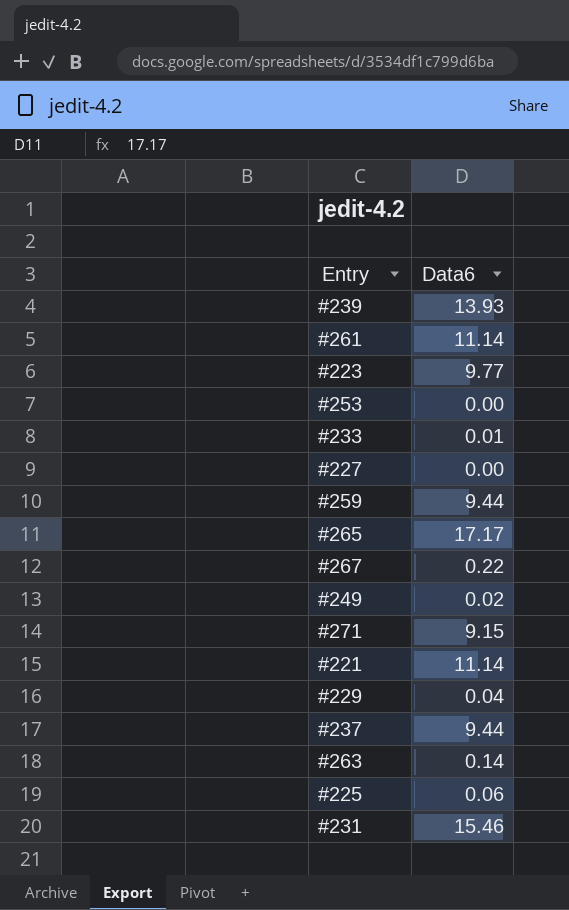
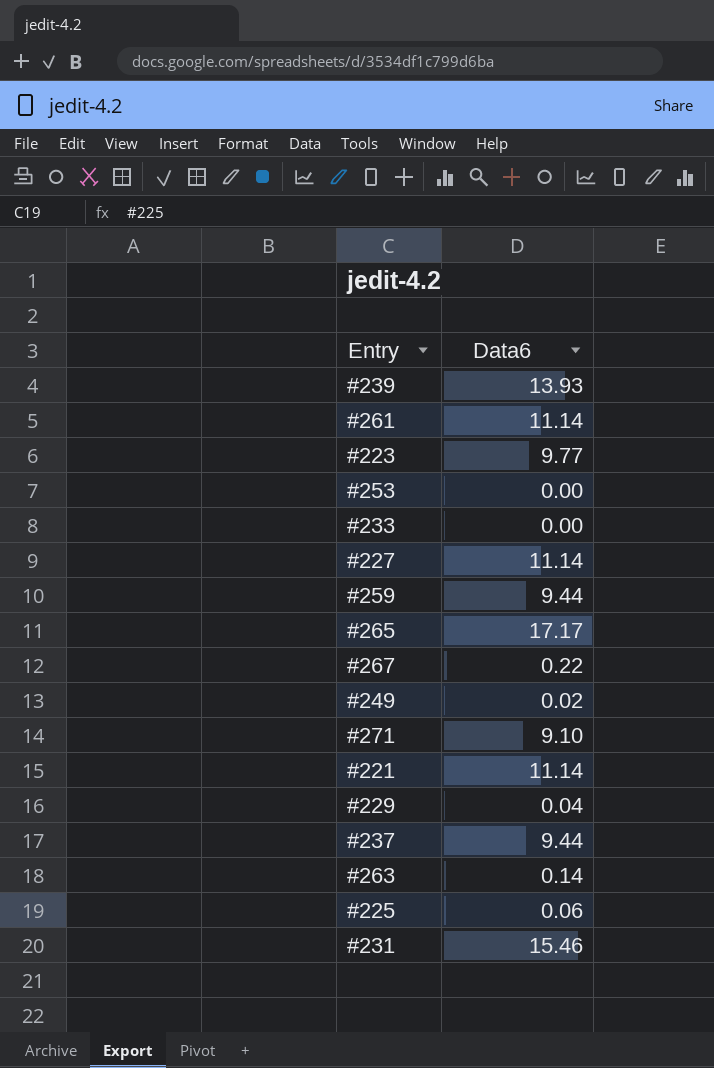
#233 | Data6: 0.01 -> 0.00
#227 | Data6: 0.00 -> 11.14
#271 | Data6: 9.15 -> 9.10

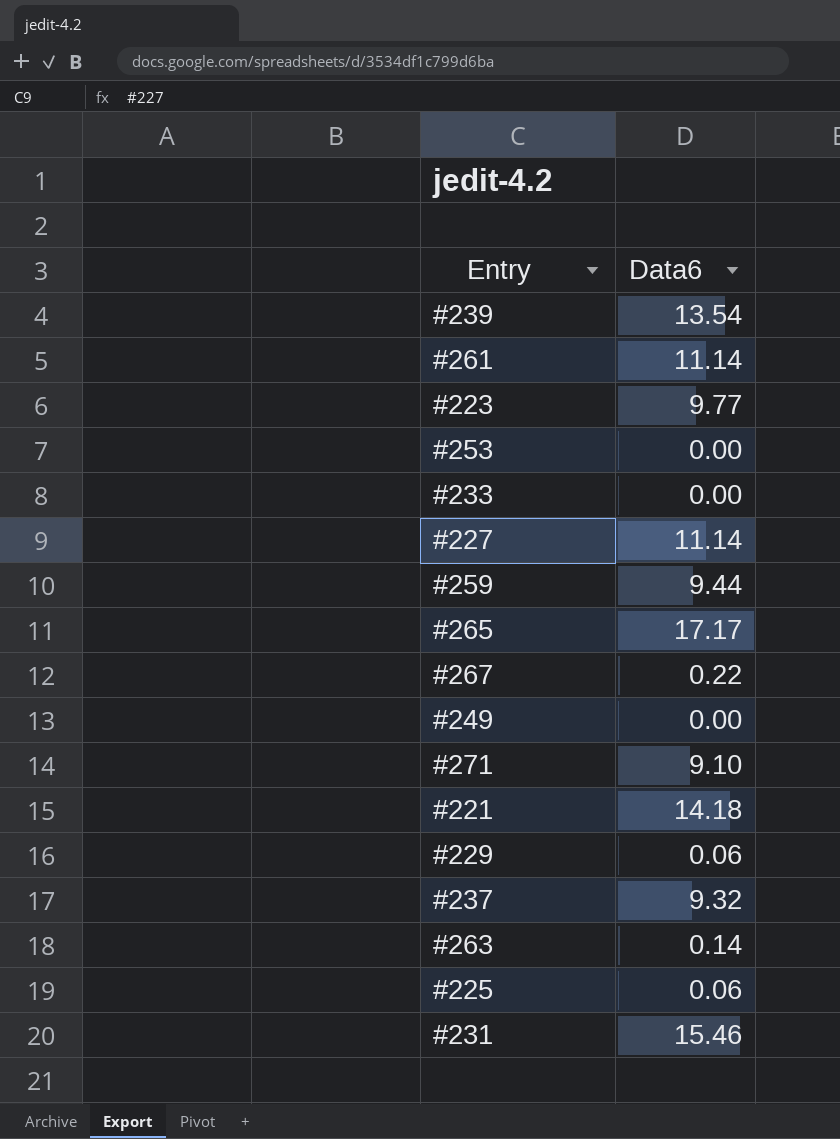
#239 | Data6: 13.93 -> 13.54
#249 | Data6: 0.02 -> 0.00
#221 | Data6: 11.14 -> 14.18
#229 | Data6: 0.04 -> 0.06
#237 | Data6: 9.44 -> 9.32

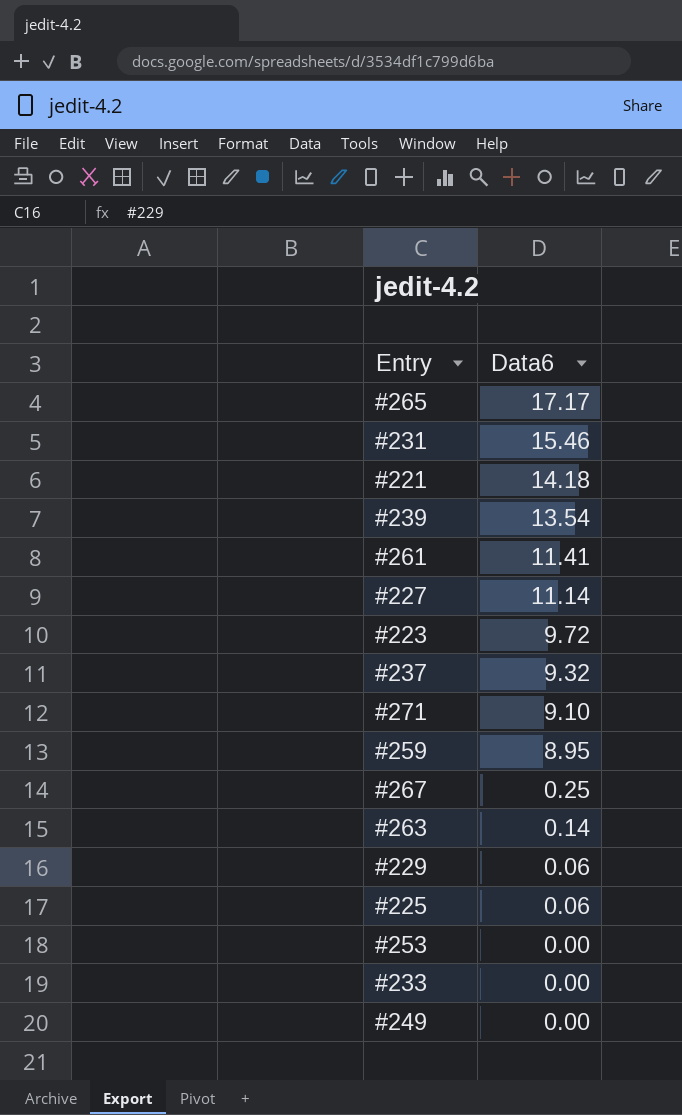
row order: none -> Data6 descending
#261 | Data6: 11.14 -> 11.41
#223 | Data6: 9.77 -> 9.72
#259 | Data6: 9.44 -> 8.95
#267 | Data6: 0.22 -> 0.25

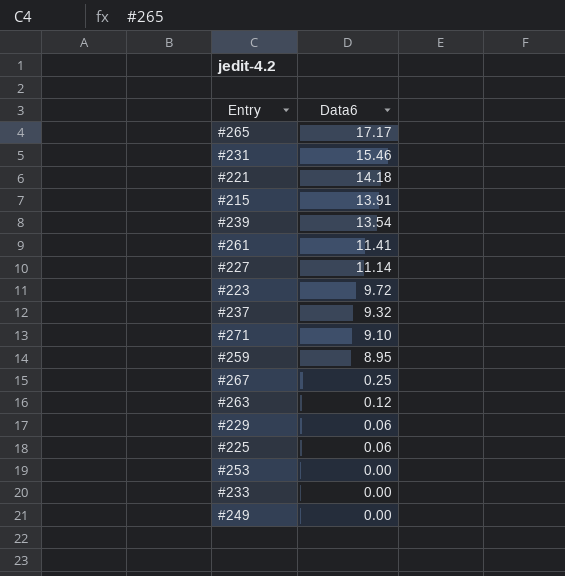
row #215: none -> 13.91
#263 | Data6: 0.14 -> 0.12

